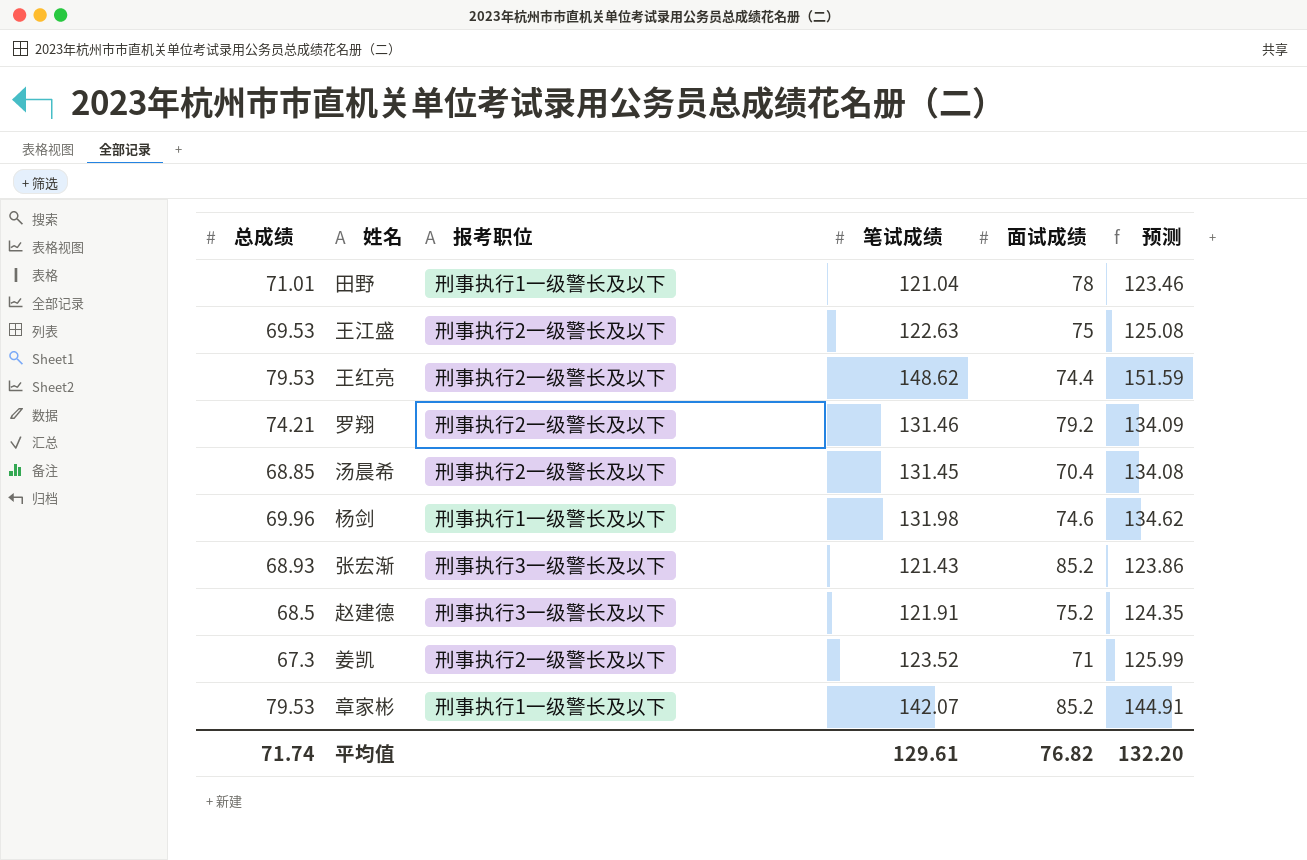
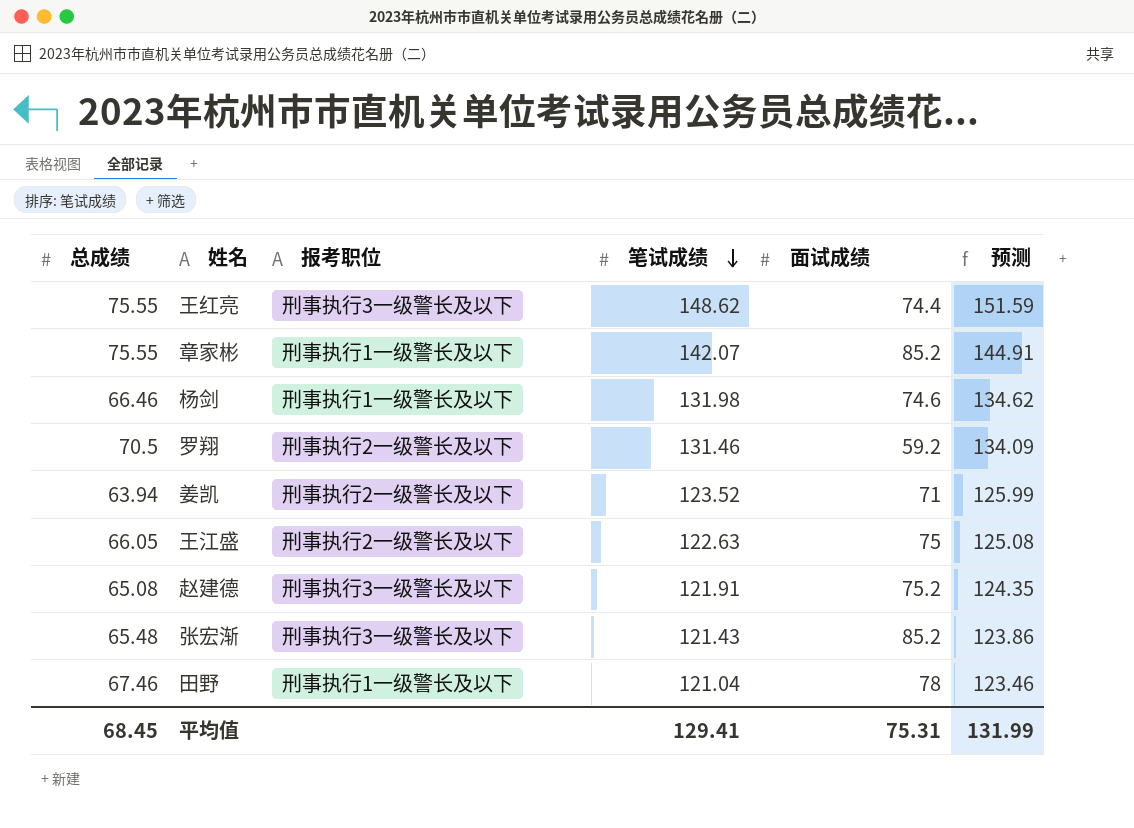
row order: none -> 笔试成绩 descending
row 汤晨希: 68.85 | 刑事执行2一级警长及以下 | 131.45 | 70.4 | 134.08 -> none
王红亮 | 总成绩: 79.53 -> 75.55
王红亮 | 报考职位: 刑事执行2一级警长及以下 -> 刑事执行3一级警长及以下
章家彬 | 总成绩: 79.53 -> 75.55
杨剑 | 总成绩: 69.96 -> 66.46
罗翔 | 总成绩: 74.21 -> 70.5
罗翔 | 面试成绩: 79.2 -> 59.2
姜凯 | 总成绩: 67.3 -> 63.94
王江盛 | 总成绩: 69.53 -> 66.05
赵建德 | 总成绩: 68.5 -> 65.08
张宏渐 | 总成绩: 68.93 -> 65.48
田野 | 总成绩: 71.01 -> 67.46
平均值 | 总成绩: 71.74 -> 68.45
平均值 | 笔试成绩: 129.61 -> 129.41
平均值 | 面试成绩: 76.82 -> 75.31
平均值 | 预测: 132.20 -> 131.99

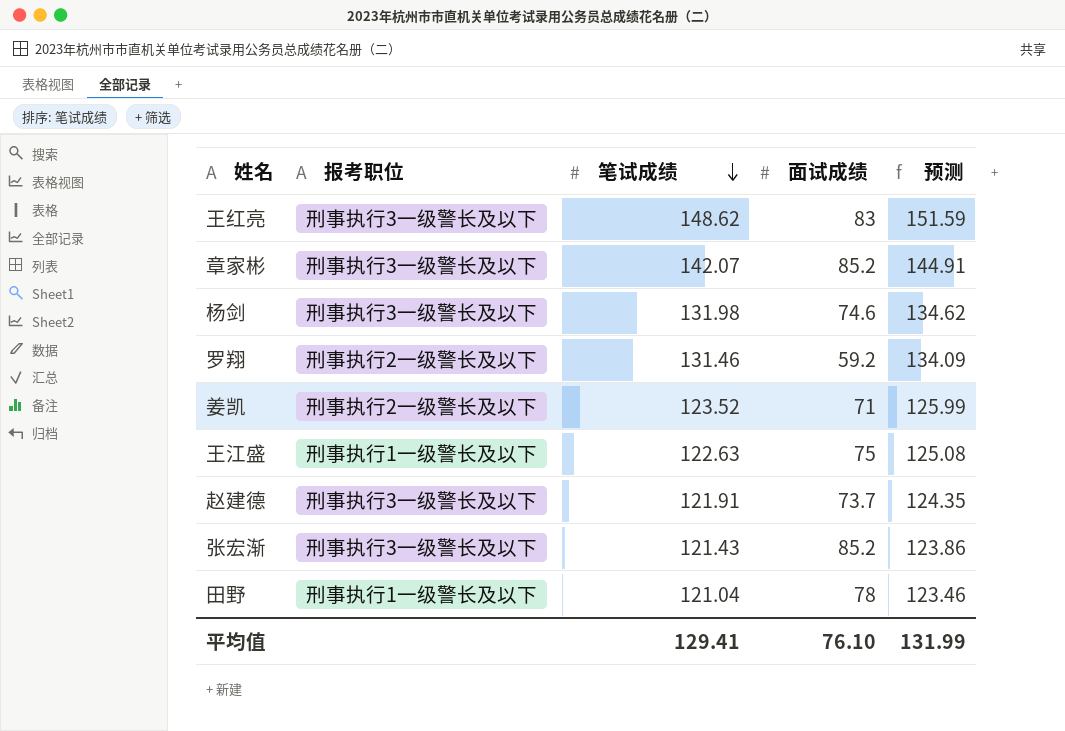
column 总成绩 | position: 1 -> none
王红亮 | 面试成绩: 74.4 -> 83
章家彬 | 报考职位: 刑事执行1一级警长及以下 -> 刑事执行3一级警长及以下
杨剑 | 报考职位: 刑事执行1一级警长及以下 -> 刑事执行3一级警长及以下
王江盛 | 报考职位: 刑事执行2一级警长及以下 -> 刑事执行1一级警长及以下
赵建德 | 面试成绩: 75.2 -> 73.7
平均值 | 面试成绩: 75.31 -> 76.10

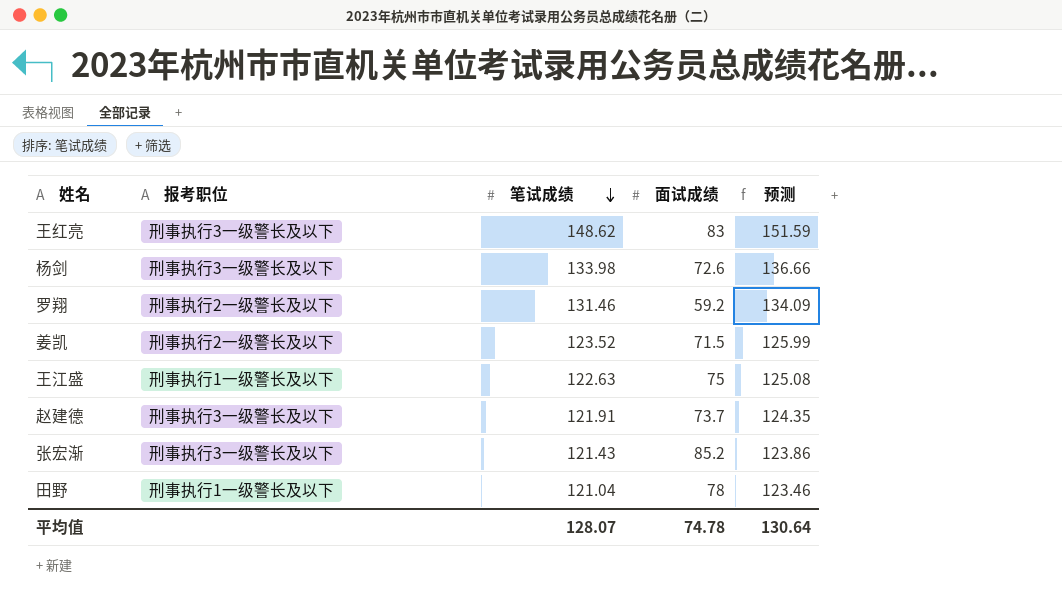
row 章家彬: 刑事执行3一级警长及以下 | 142.07 | 85.2 | 144.91 -> none
杨剑 | 笔试成绩: 131.98 -> 133.98
杨剑 | 面试成绩: 74.6 -> 72.6
杨剑 | 预测: 134.62 -> 136.66
姜凯 | 面试成绩: 71 -> 71.5
平均值 | 笔试成绩: 129.41 -> 128.07
平均值 | 面试成绩: 76.10 -> 74.78
平均值 | 预测: 131.99 -> 130.64

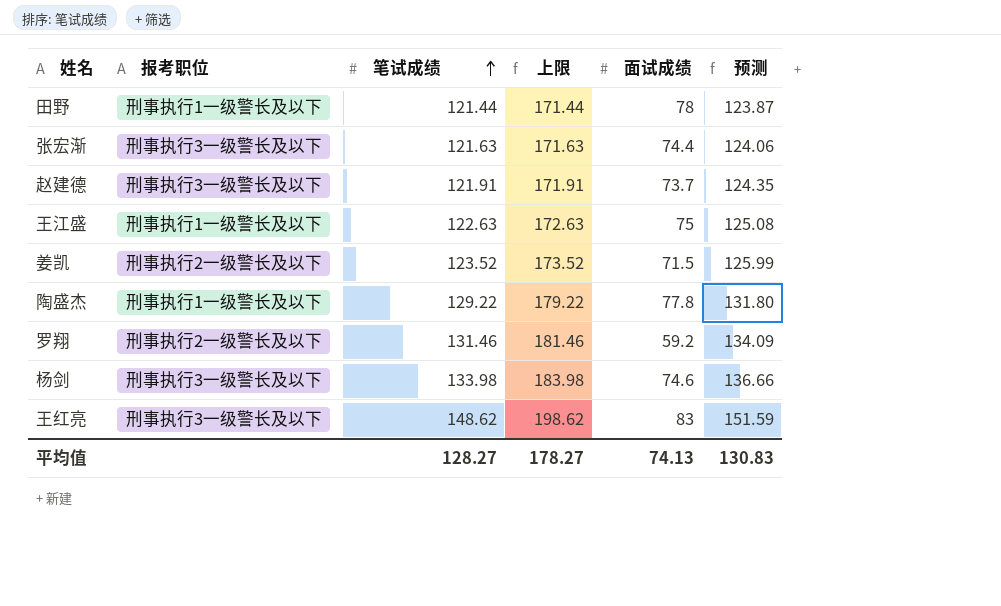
row order: 笔试成绩 descending -> 笔试成绩 ascending
column 上限 | formula: none -> [笔试成绩] + 50
田野 | 笔试成绩: 121.04 -> 121.44
田野 | 预测: 123.46 -> 123.87
张宏渐 | 笔试成绩: 121.43 -> 121.63
张宏渐 | 面试成绩: 85.2 -> 74.4
张宏渐 | 预测: 123.86 -> 124.06
row 陶盛杰: none -> 刑事执行1一级警长及以下 | 129.22 | 179.22 | 77.8 | 131.80
杨剑 | 面试成绩: 72.6 -> 74.6
平均值 | 笔试成绩: 128.07 -> 128.27
平均值 | 面试成绩: 74.78 -> 74.13
平均值 | 预测: 130.64 -> 130.83

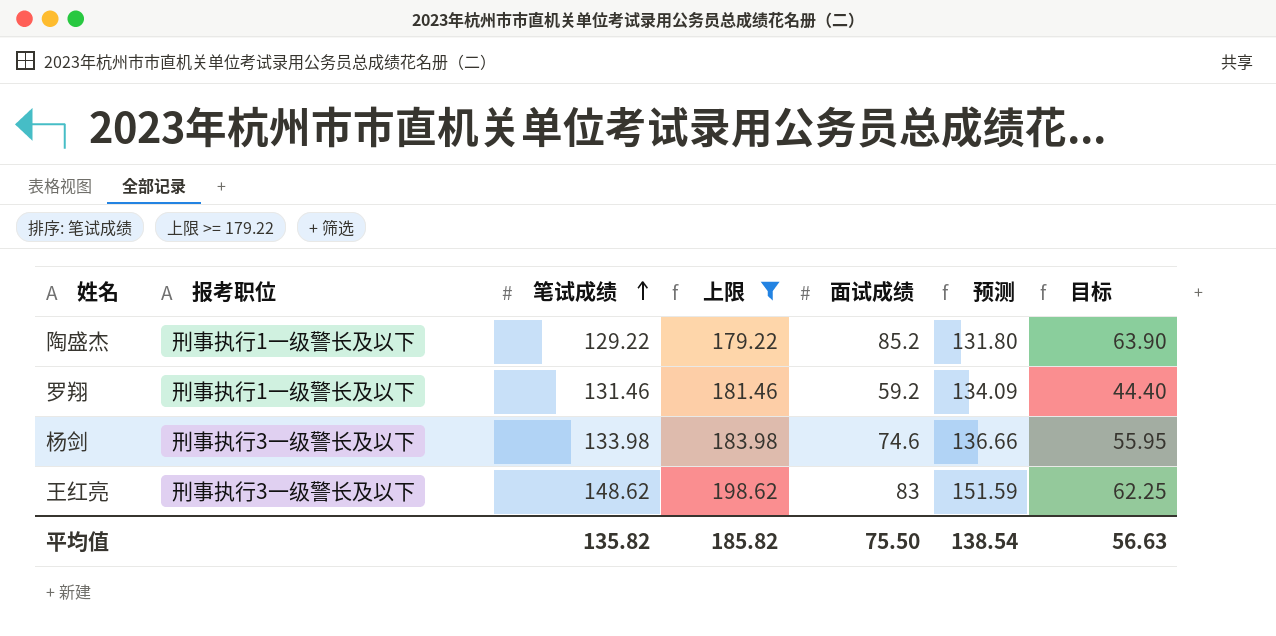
filter: none -> 上限 >= 179.22
column 目标 | formula: none -> [面试成绩] * 0.75
陶盛杰 | 面试成绩: 77.8 -> 85.2
罗翔 | 报考职位: 刑事执行2一级警长及以下 -> 刑事执行1一级警长及以下
平均值 | 笔试成绩: 128.27 -> 135.82
平均值 | 上限: 178.27 -> 185.82
平均值 | 面试成绩: 74.13 -> 75.50
平均值 | 预测: 130.83 -> 138.54

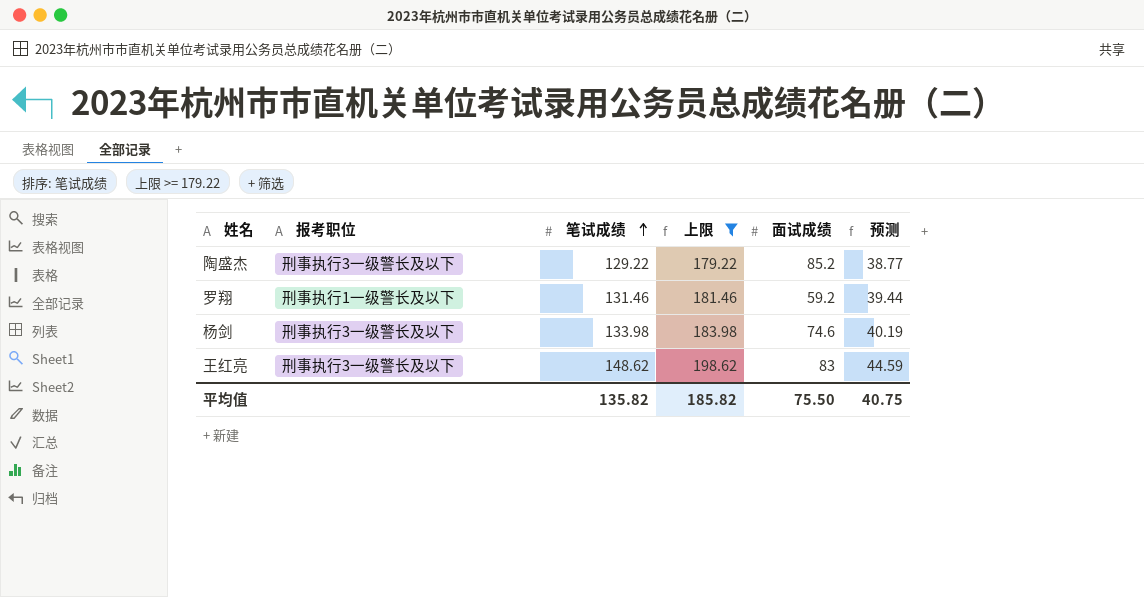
column 目标 | formula: [面试成绩] * 0.75 -> none
column 预测 | formula: [笔试成绩] * 1.02 -> [笔试成绩] * 0.3
陶盛杰 | 报考职位: 刑事执行1一级警长及以下 -> 刑事执行3一级警长及以下
平均值 | 预测: 138.54 -> 40.75

